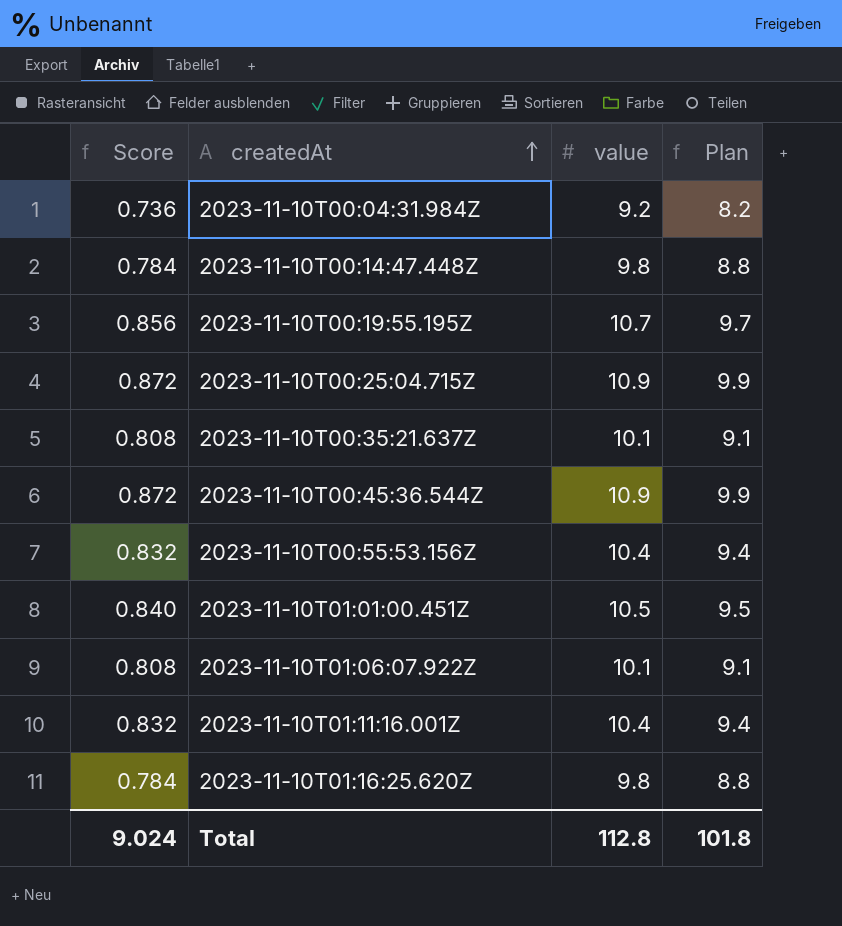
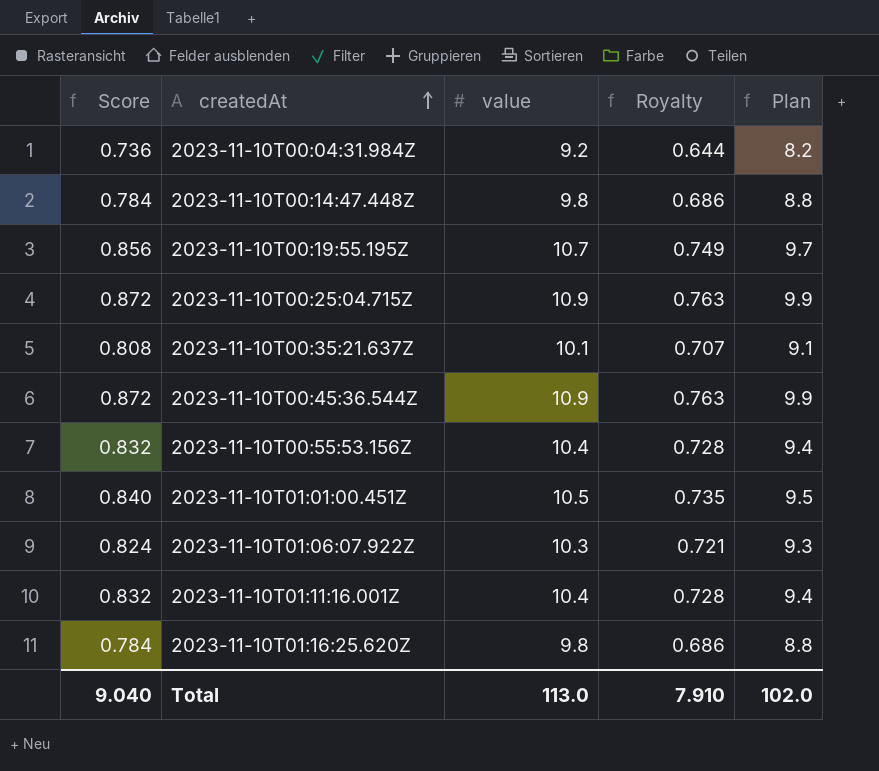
column Royalty | formula: none -> [value] * 0.07
2023-11-10T01:06:07.922Z | Score: 0.808 -> 0.824
2023-11-10T01:06:07.922Z | value: 10.1 -> 10.3
2023-11-10T01:06:07.922Z | Plan: 9.1 -> 9.3
Total | Score: 9.024 -> 9.040
Total | value: 112.8 -> 113.0
Total | Plan: 101.8 -> 102.0

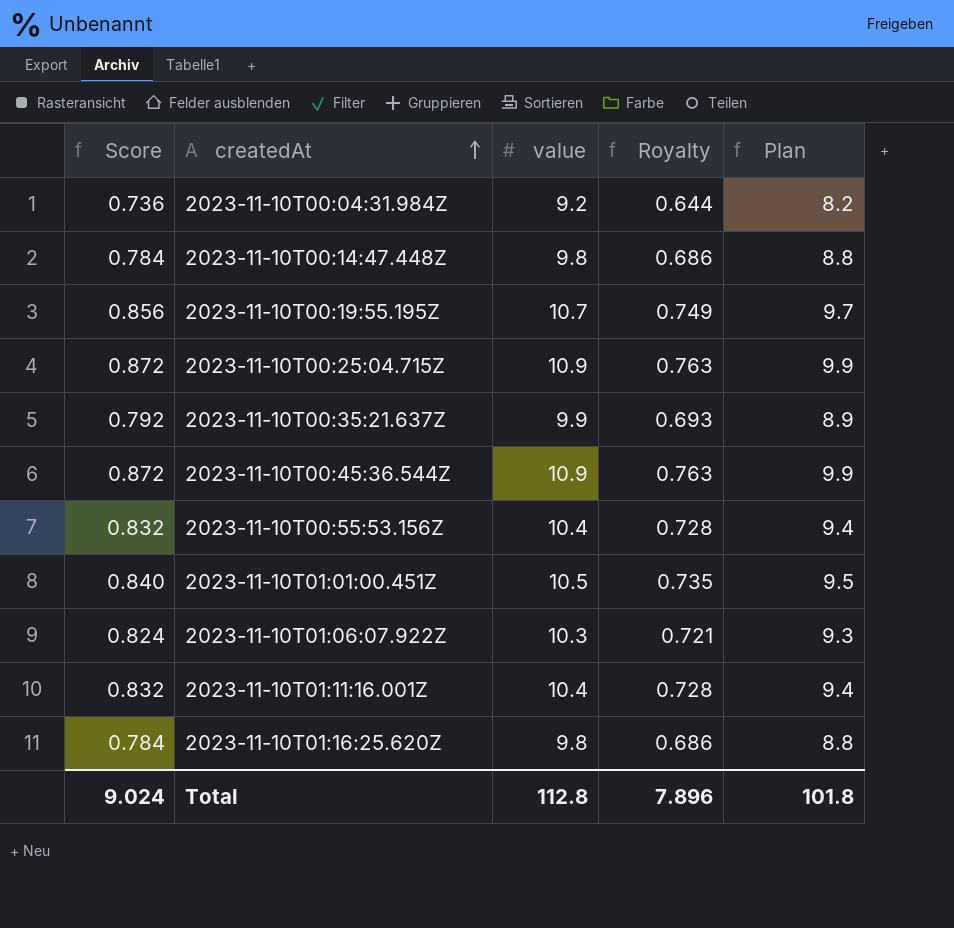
2023-11-10T00:35:21.637Z | Score: 0.808 -> 0.792
2023-11-10T00:35:21.637Z | value: 10.1 -> 9.9
2023-11-10T00:35:21.637Z | Royalty: 0.707 -> 0.693
2023-11-10T00:35:21.637Z | Plan: 9.1 -> 8.9
Total | Score: 9.040 -> 9.024
Total | value: 113.0 -> 112.8
Total | Royalty: 7.910 -> 7.896
Total | Plan: 102.0 -> 101.8

